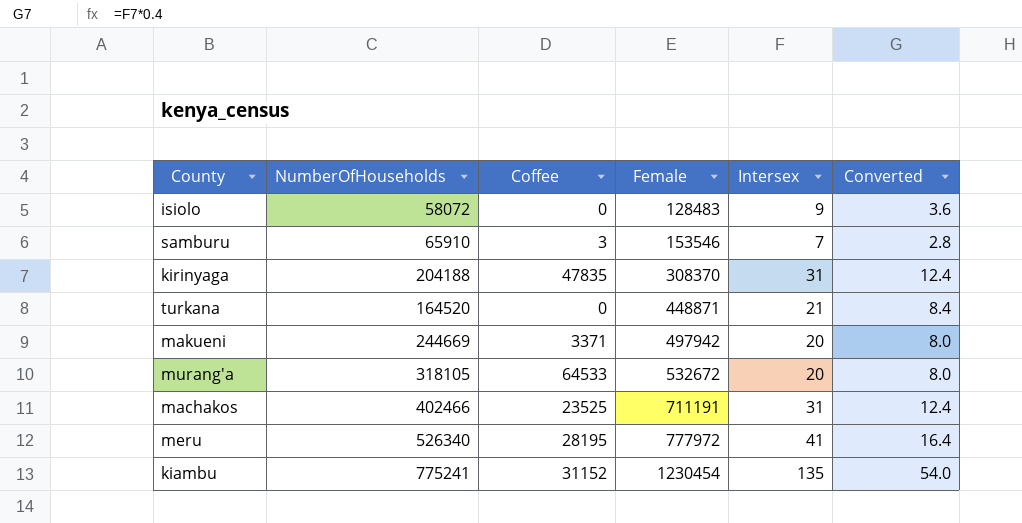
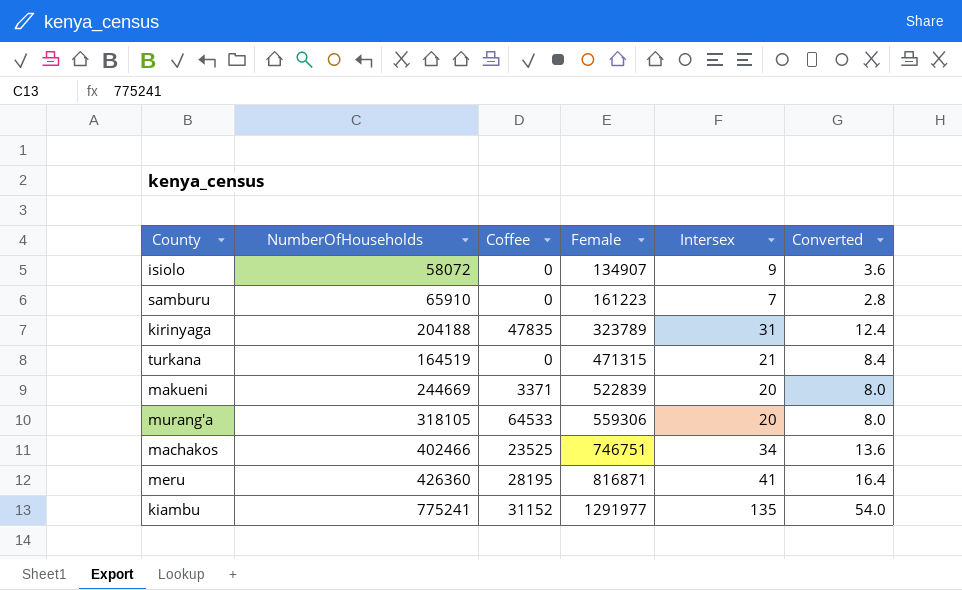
isiolo | Female: 128483 -> 134907
samburu | Coffee: 3 -> 0
samburu | Female: 153546 -> 161223
kirinyaga | Female: 308370 -> 323789
turkana | NumberOfHouseholds: 164520 -> 164519
turkana | Female: 448871 -> 471315
makueni | Female: 497942 -> 522839
murang'a | Female: 532672 -> 559306
machakos | Female: 711191 -> 746751
machakos | Intersex: 31 -> 34
machakos | Converted: 12.4 -> 13.6
meru | NumberOfHouseholds: 526340 -> 426360
meru | Female: 777972 -> 816871
kiambu | Female: 1230454 -> 1291977

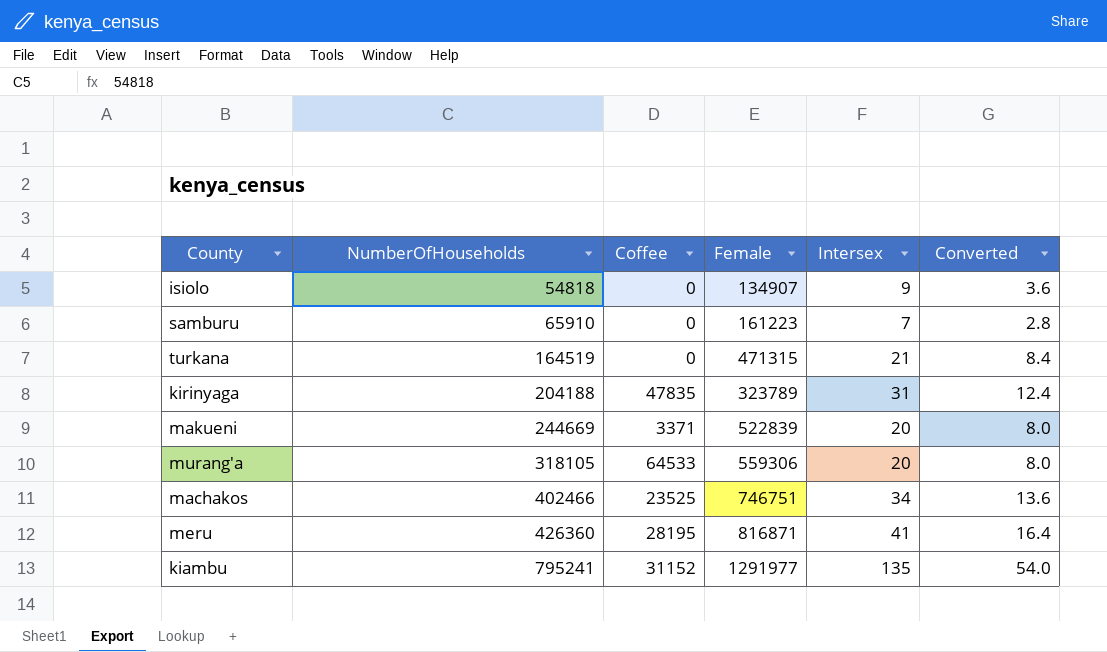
row order: Female ascending -> NumberOfHouseholds ascending
isiolo | NumberOfHouseholds: 58072 -> 54818
kiambu | NumberOfHouseholds: 775241 -> 795241

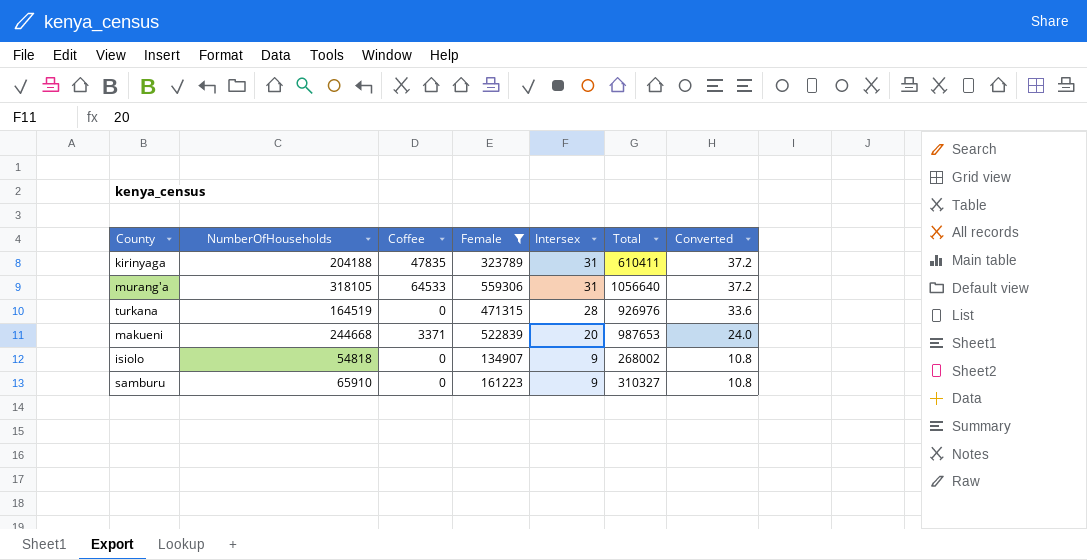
filter: none -> Female <= 559306
row order: NumberOfHouseholds ascending -> Intersex descending
column Total | position: none -> 6
column Converted | formula: [Intersex] * 0.4 -> [Intersex] * 1.2
murang'a | Intersex: 20 -> 31
turkana | Intersex: 21 -> 28
makueni | NumberOfHouseholds: 244669 -> 244668
samburu | Intersex: 7 -> 9

